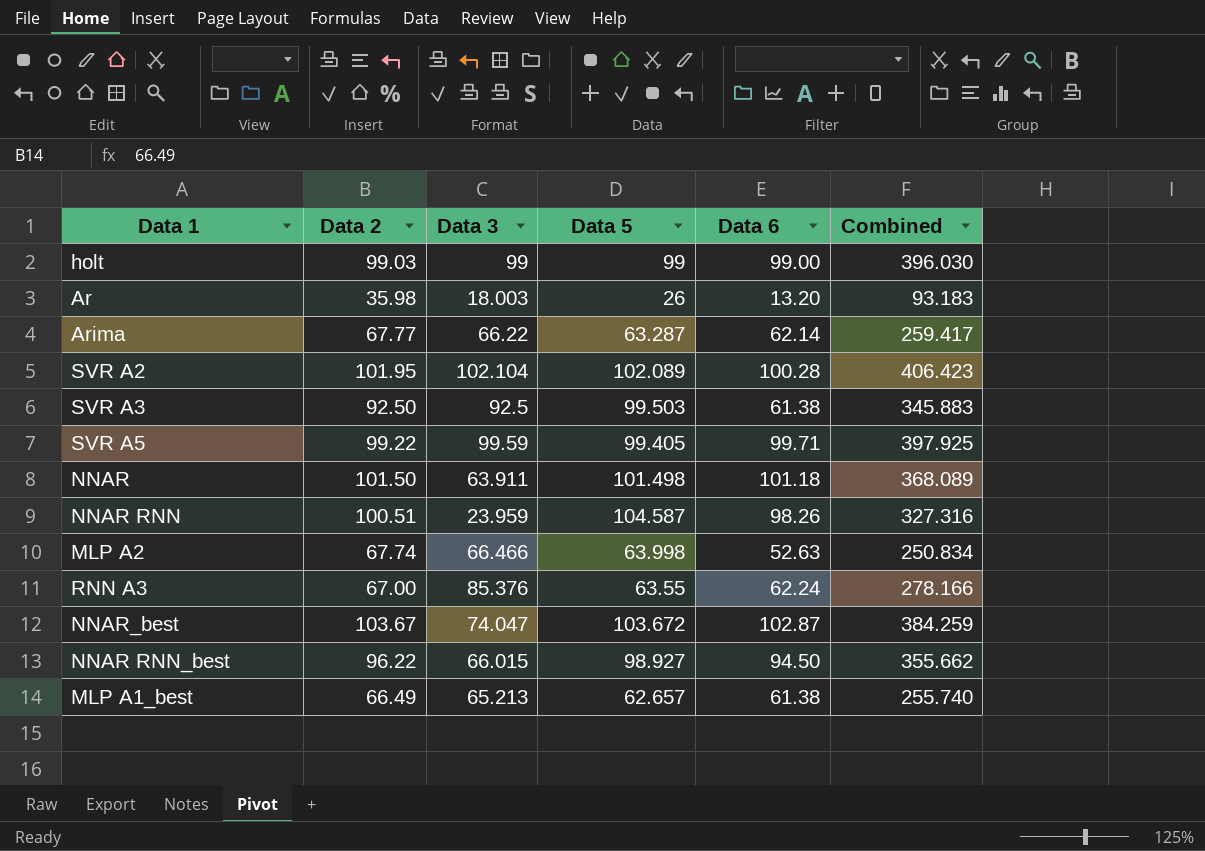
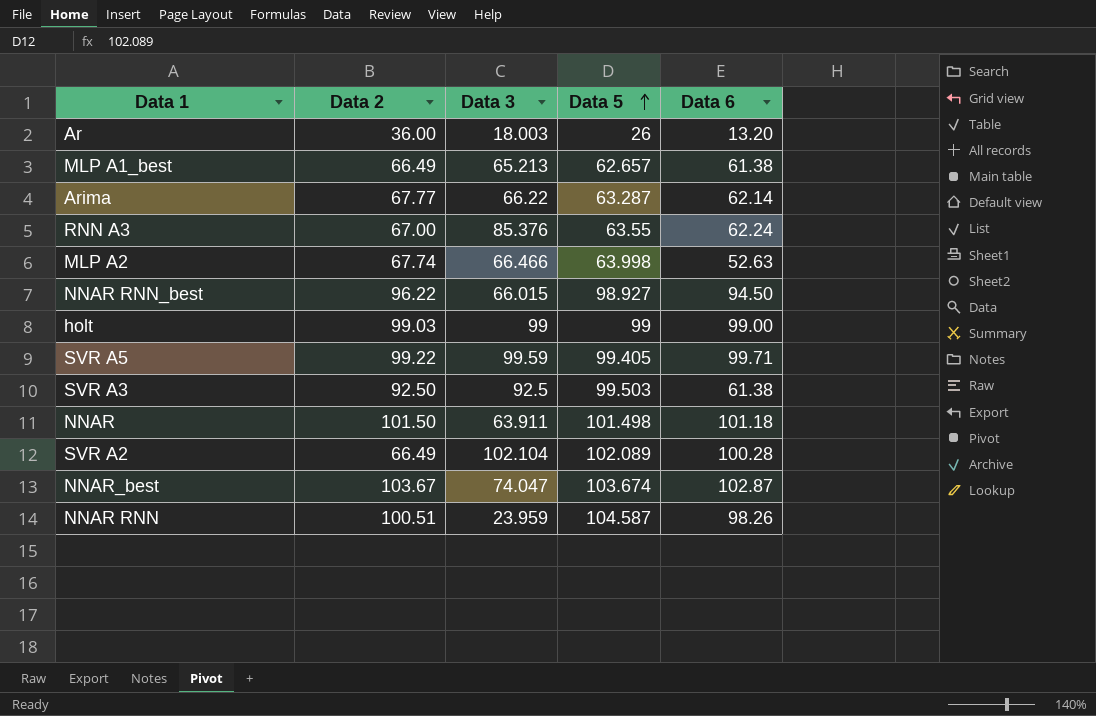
row order: none -> Data 5 ascending
column Combined | formula: [Data 2] + [Data 3] + [Data 5] + [Data 6] -> none
Ar | Data 2: 35.98 -> 36.00
SVR A2 | Data 2: 101.95 -> 66.49
NNAR_best | Data 5: 103.672 -> 103.674

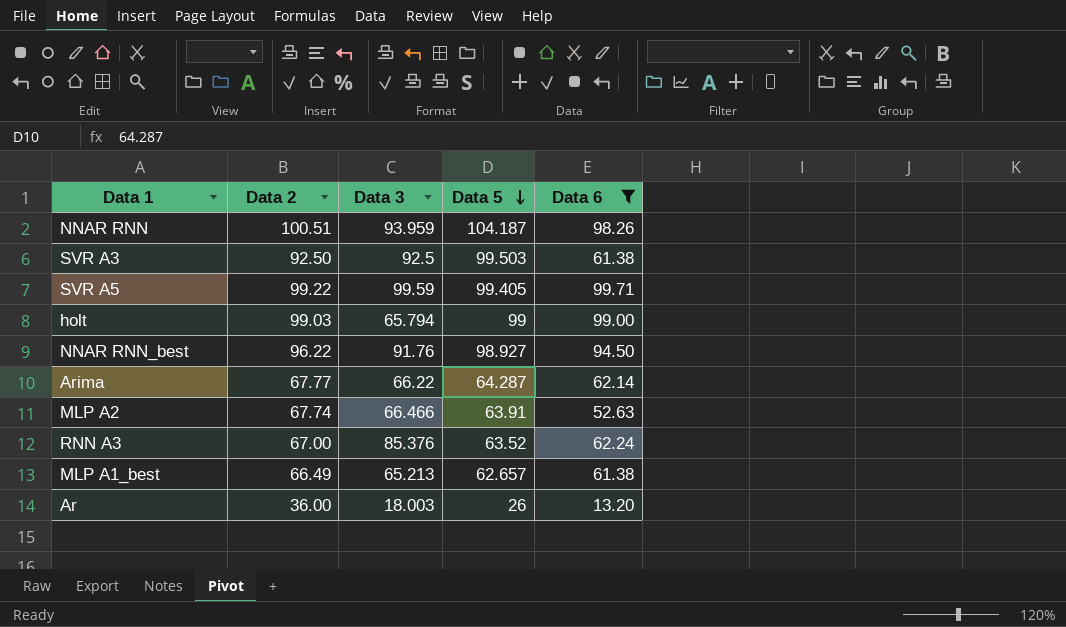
filter: none -> Data 6 <= 99.71
row order: Data 5 ascending -> Data 5 descending
NNAR RNN | Data 3: 23.959 -> 93.959
NNAR RNN | Data 5: 104.587 -> 104.187
holt | Data 3: 99 -> 65.794
NNAR RNN_best | Data 3: 66.015 -> 91.76
Arima | Data 5: 63.287 -> 64.287
MLP A2 | Data 5: 63.998 -> 63.91
RNN A3 | Data 5: 63.55 -> 63.52

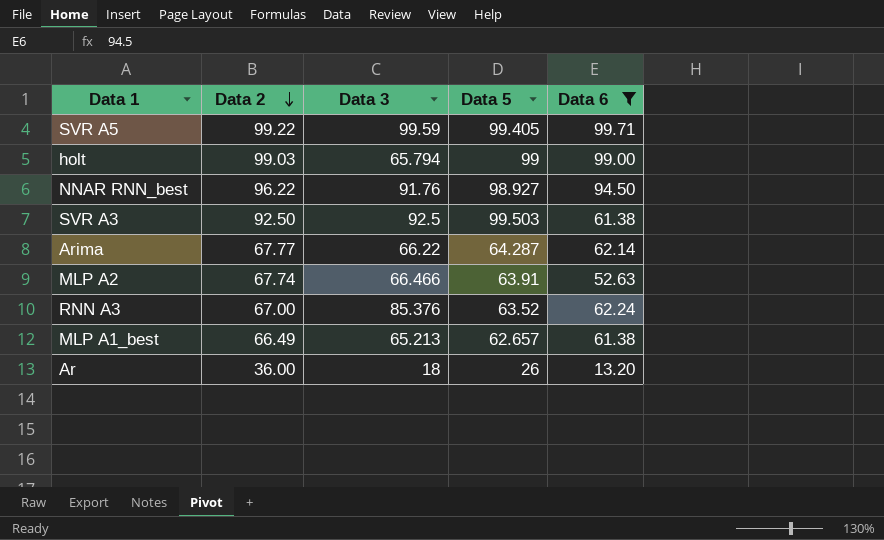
row order: Data 5 descending -> Data 2 descending
row NNAR RNN: 100.51 | 93.959 | 104.187 | 98.26 -> none
Ar | Data 3: 18.003 -> 18

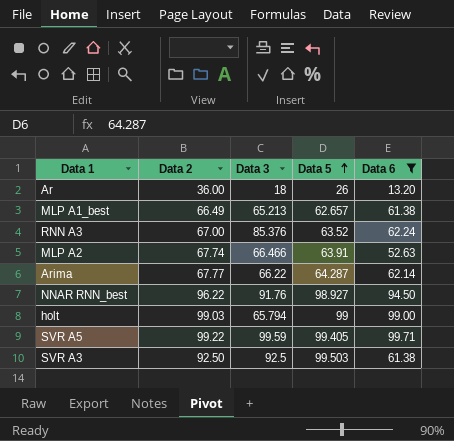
row order: Data 2 descending -> Data 5 ascending

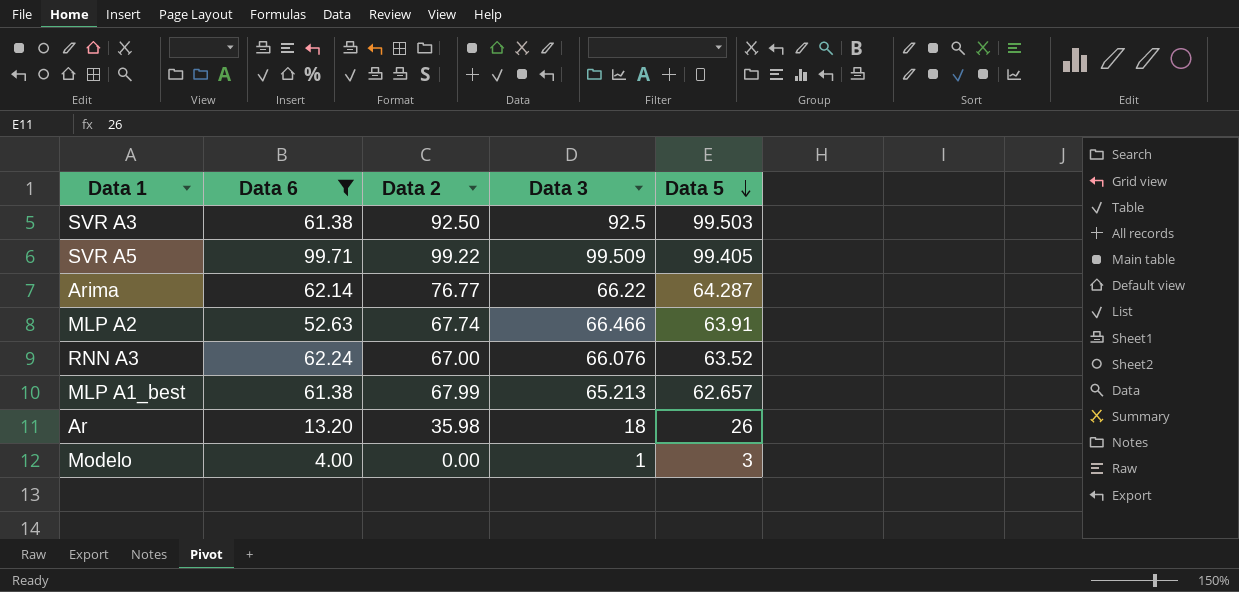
row order: Data 5 ascending -> Data 5 descending
column Data 6 | position: 5 -> 2
row NNAR RNN_best: 96.22 | 91.76 | 98.927 | 94.50 -> none
row holt: 99.03 | 65.794 | 99 | 99.00 -> none
SVR A5 | Data 3: 99.59 -> 99.509
Arima | Data 2: 67.77 -> 76.77
RNN A3 | Data 3: 85.376 -> 66.076
MLP A1_best | Data 2: 66.49 -> 67.99
Ar | Data 2: 36.00 -> 35.98
row Modelo: none -> 4.00 | 0.00 | 1 | 3

